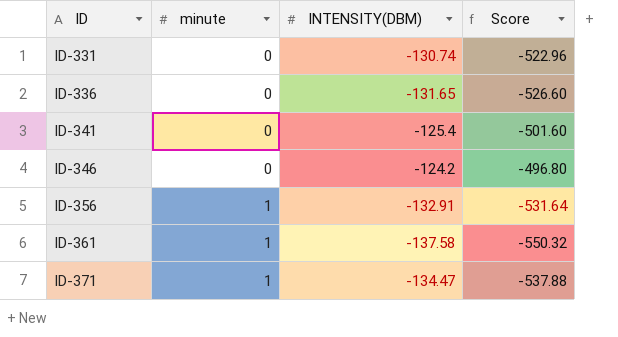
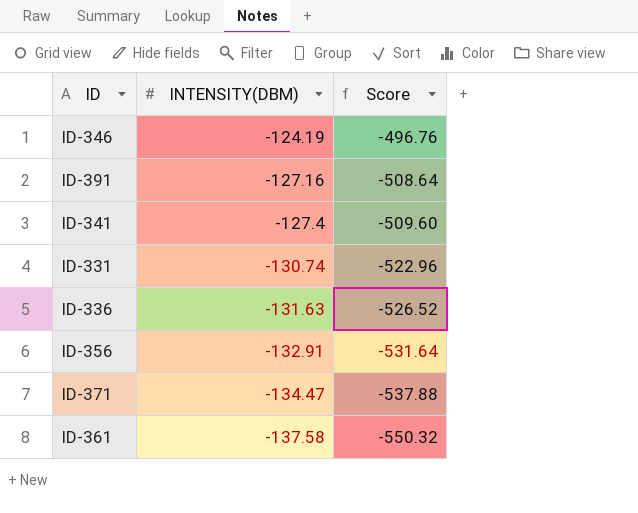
row order: ID ascending -> INTENSITY(DBM) descending
column minute | position: 2 -> none
ID-346 | INTENSITY(DBM): -124.2 -> -124.19
ID-346 | Score: -496.80 -> -496.76
row ID-391: none -> -127.16 | -508.64
ID-341 | INTENSITY(DBM): -125.4 -> -127.4
ID-341 | Score: -501.60 -> -509.60
ID-336 | INTENSITY(DBM): -131.65 -> -131.63
ID-336 | Score: -526.60 -> -526.52

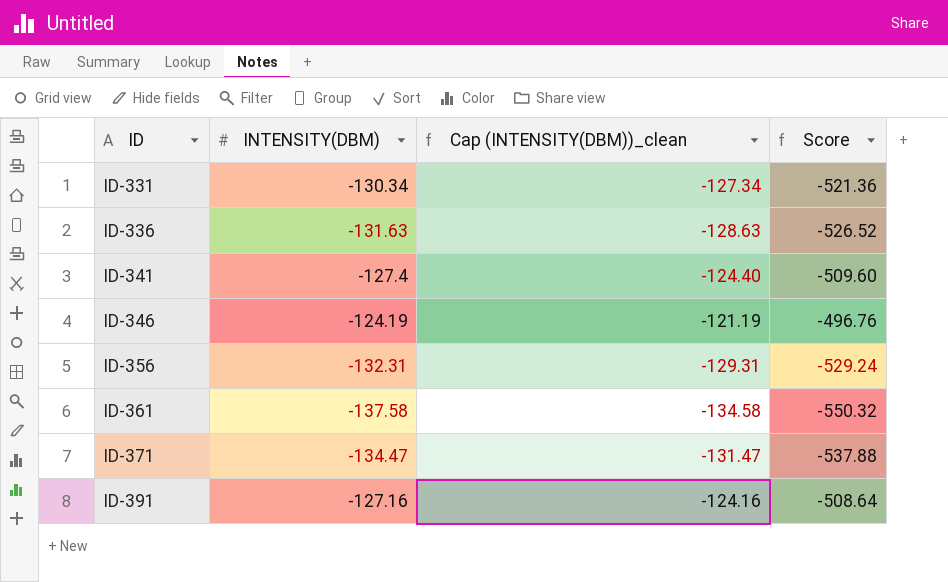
row order: INTENSITY(DBM) descending -> ID ascending
column Cap (INTENSITY(DBM))_clean | formula: none -> [INTENSITY(DBM)] + 3
ID-331 | INTENSITY(DBM): -130.74 -> -130.34
ID-331 | Score: -522.96 -> -521.36
ID-356 | INTENSITY(DBM): -132.91 -> -132.31
ID-356 | Score: -531.64 -> -529.24

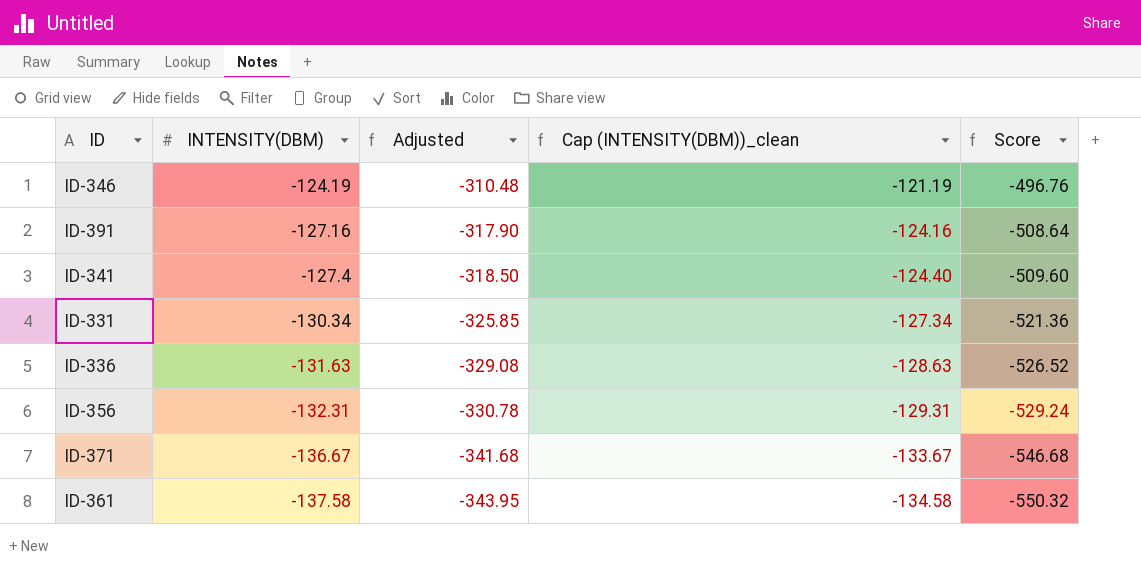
row order: ID ascending -> INTENSITY(DBM) descending
column Adjusted | formula: none -> [INTENSITY(DBM)] * 2.5
ID-371 | INTENSITY(DBM): -134.47 -> -136.67
ID-371 | Cap (INTENSITY(DBM))_clean: -131.47 -> -133.67
ID-371 | Score: -537.88 -> -546.68

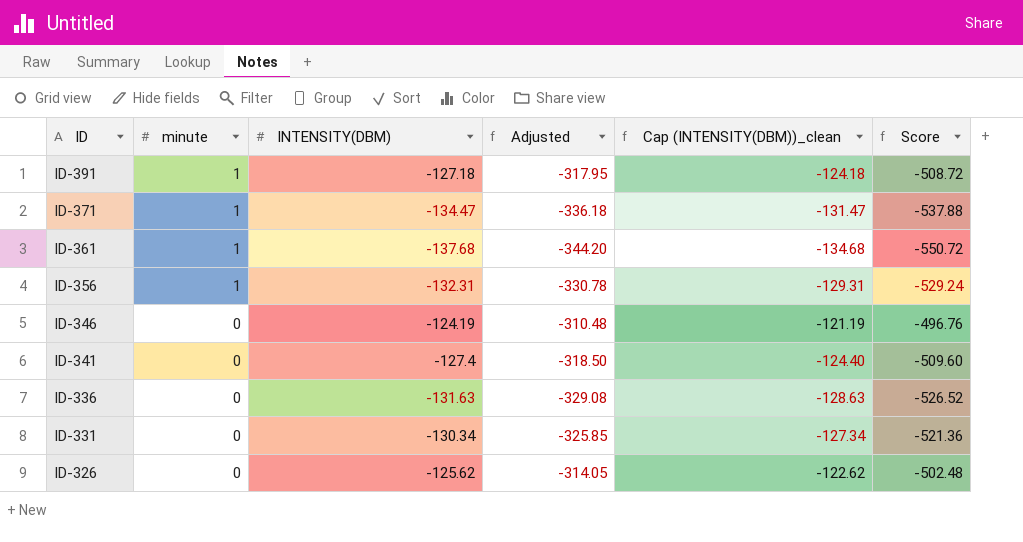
row order: INTENSITY(DBM) descending -> ID descending
column minute | position: none -> 2
ID-391 | INTENSITY(DBM): -127.16 -> -127.18
ID-391 | Adjusted: -317.90 -> -317.95
ID-391 | Cap (INTENSITY(DBM))_clean: -124.16 -> -124.18
ID-391 | Score: -508.64 -> -508.72
ID-371 | INTENSITY(DBM): -136.67 -> -134.47
ID-371 | Adjusted: -341.68 -> -336.18
ID-371 | Cap (INTENSITY(DBM))_clean: -133.67 -> -131.47
ID-371 | Score: -546.68 -> -537.88
ID-361 | INTENSITY(DBM): -137.58 -> -137.68
ID-361 | Adjusted: -343.95 -> -344.20
ID-361 | Cap (INTENSITY(DBM))_clean: -134.58 -> -134.68
ID-361 | Score: -550.32 -> -550.72
row ID-326: none -> 0 | -125.62 | -314.05 | -122.62 | -502.48

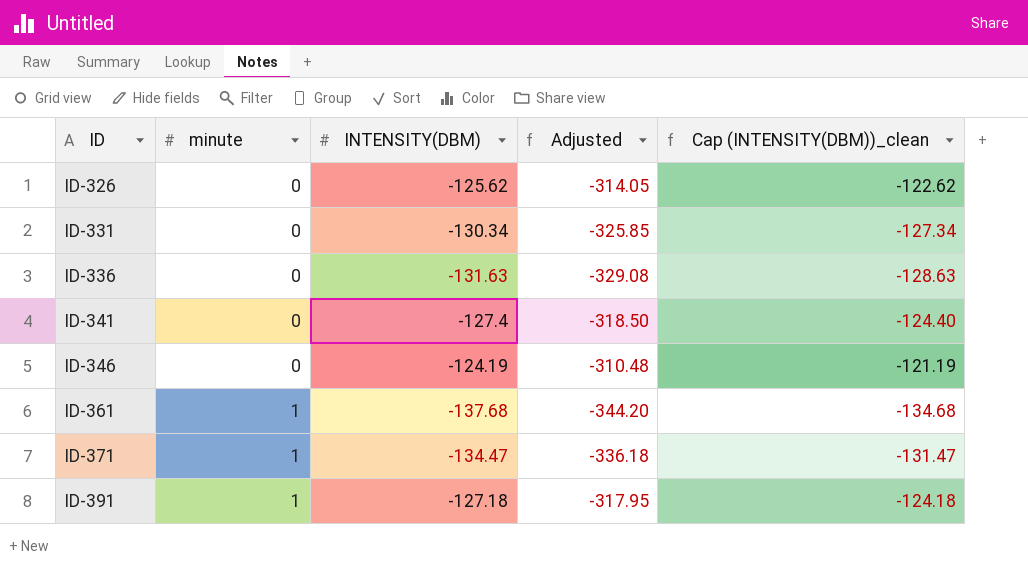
row order: ID descending -> ID ascending
column Score | formula: [INTENSITY(DBM)] * 4 -> none
row ID-356: 1 | -132.31 | -330.78 | -129.31 | -529.24 -> none

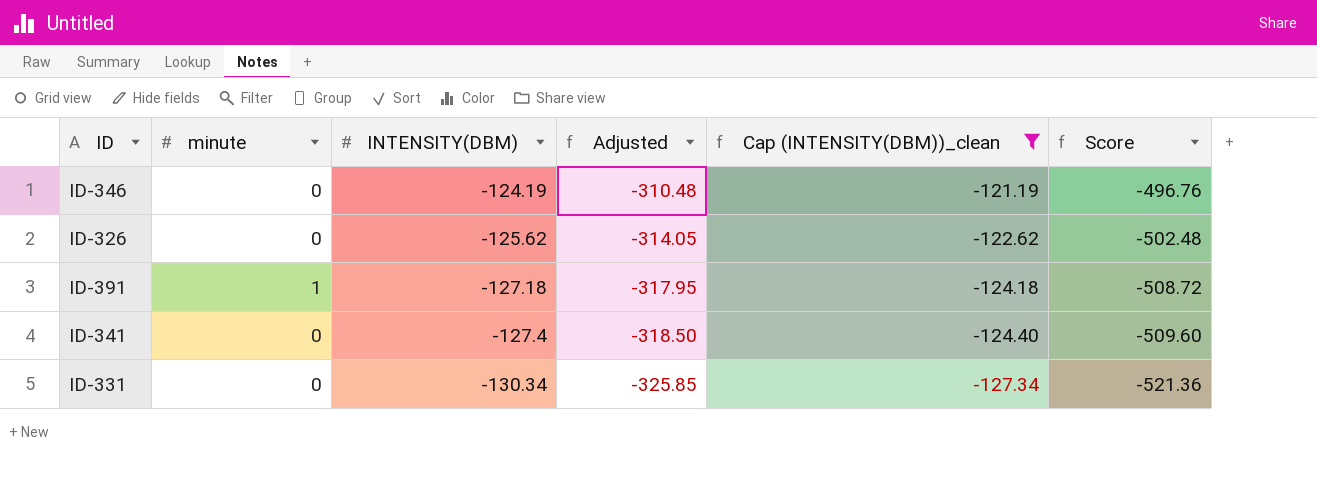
filter: none -> Cap (INTENSITY(DBM))_clean >= -127.34
row order: ID ascending -> INTENSITY(DBM) descending
column Score | formula: none -> [INTENSITY(DBM)] * 4

